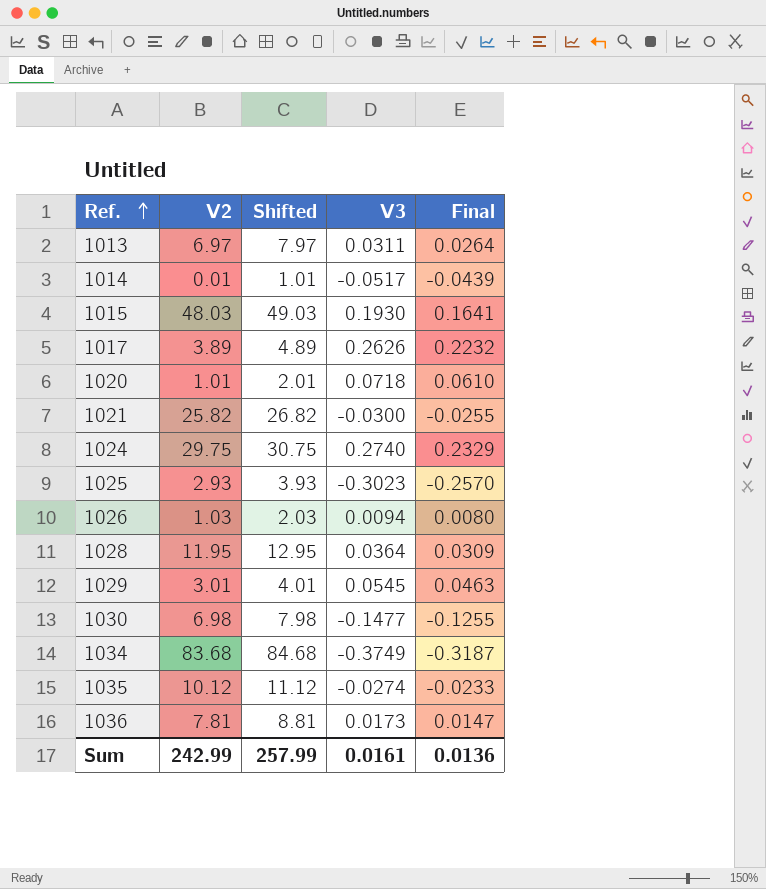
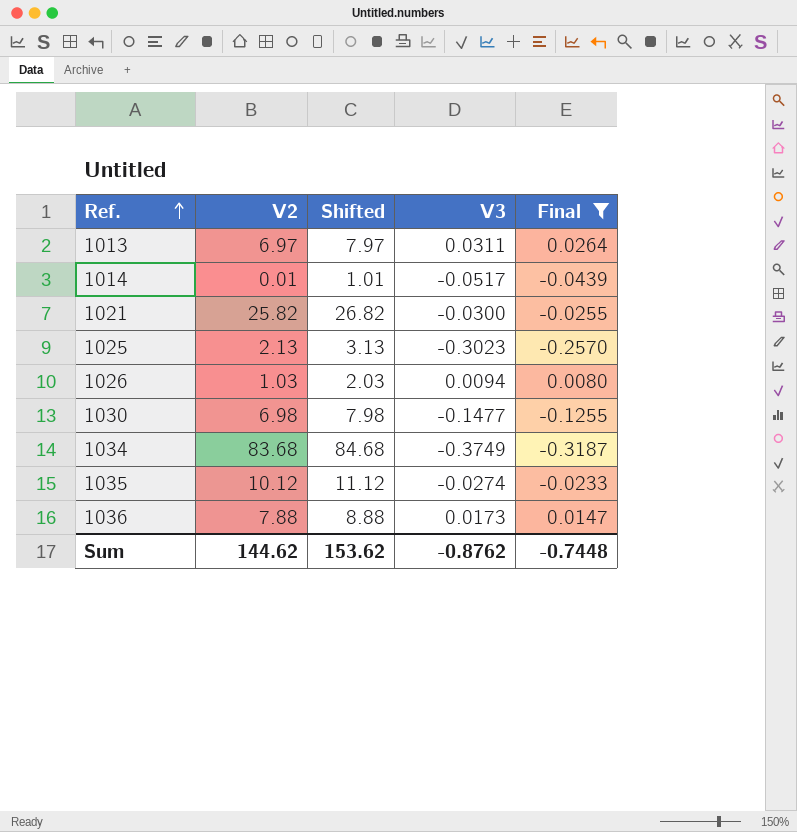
filter: none -> Final <= 0.0264
1025 | V2: 2.93 -> 2.13
1025 | Shifted: 3.93 -> 3.13
1036 | V2: 7.81 -> 7.88
1036 | Shifted: 8.81 -> 8.88
Sum | V2: 242.99 -> 144.62
Sum | Shifted: 257.99 -> 153.62
Sum | V3: 0.0161 -> -0.8762
Sum | Final: 0.0136 -> -0.7448

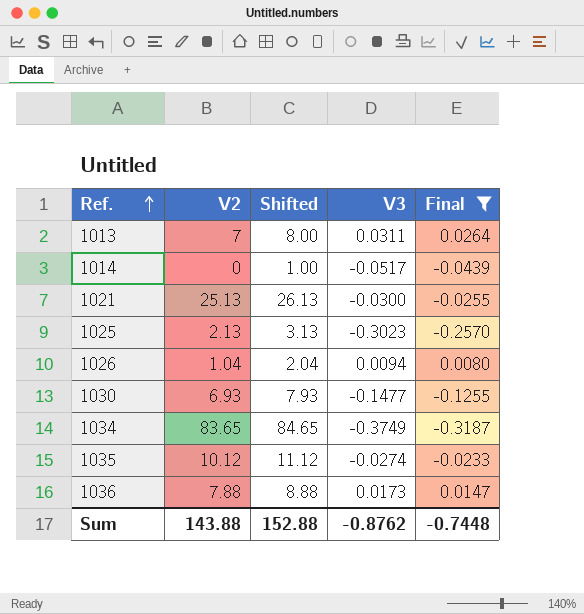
1013 | V2: 6.97 -> 7
1013 | Shifted: 7.97 -> 8.00
1014 | V2: 0.01 -> 0
1014 | Shifted: 1.01 -> 1.00
1021 | V2: 25.82 -> 25.13
1021 | Shifted: 26.82 -> 26.13
1026 | V2: 1.03 -> 1.04
1026 | Shifted: 2.03 -> 2.04
1030 | V2: 6.98 -> 6.93
1030 | Shifted: 7.98 -> 7.93
1034 | V2: 83.68 -> 83.65
1034 | Shifted: 84.68 -> 84.65
Sum | V2: 144.62 -> 143.88
Sum | Shifted: 153.62 -> 152.88

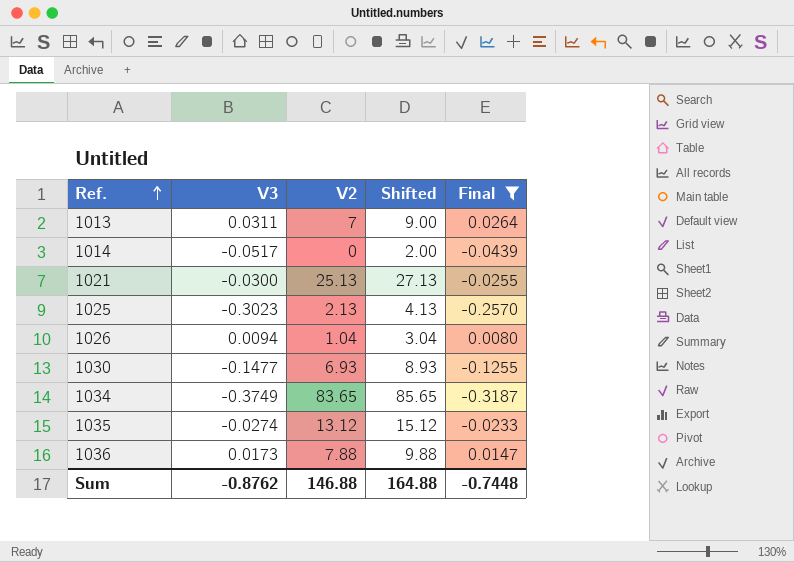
column V3 | position: 4 -> 2
column Shifted | formula: [V2] + 1 -> [V2] + 2
1035 | V2: 10.12 -> 13.12
Sum | V2: 143.88 -> 146.88
Sum | Shifted: 152.88 -> 164.88

